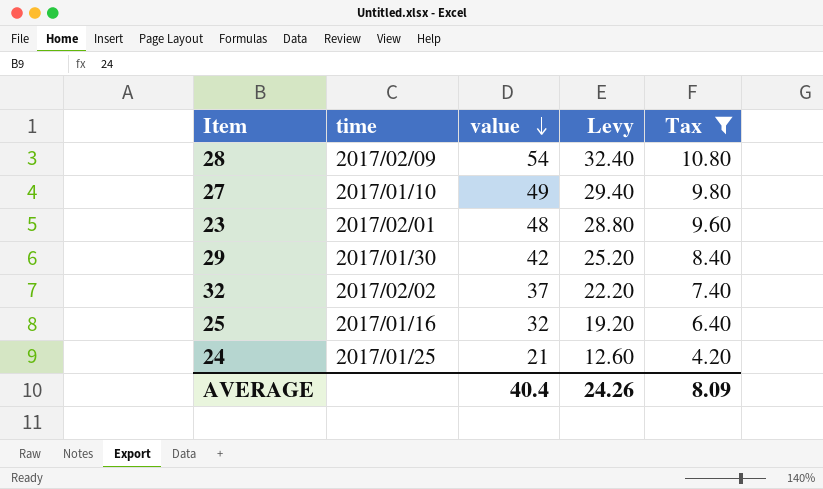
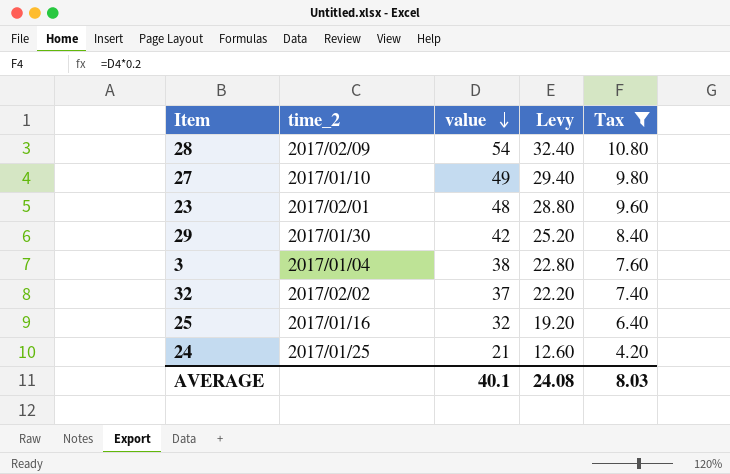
column name: time -> time_2
row 3: none -> 2017/01/04 | 38 | 22.80 | 7.60
AVERAGE | value: 40.4 -> 40.1
AVERAGE | Levy: 24.26 -> 24.08
AVERAGE | Tax: 8.09 -> 8.03

